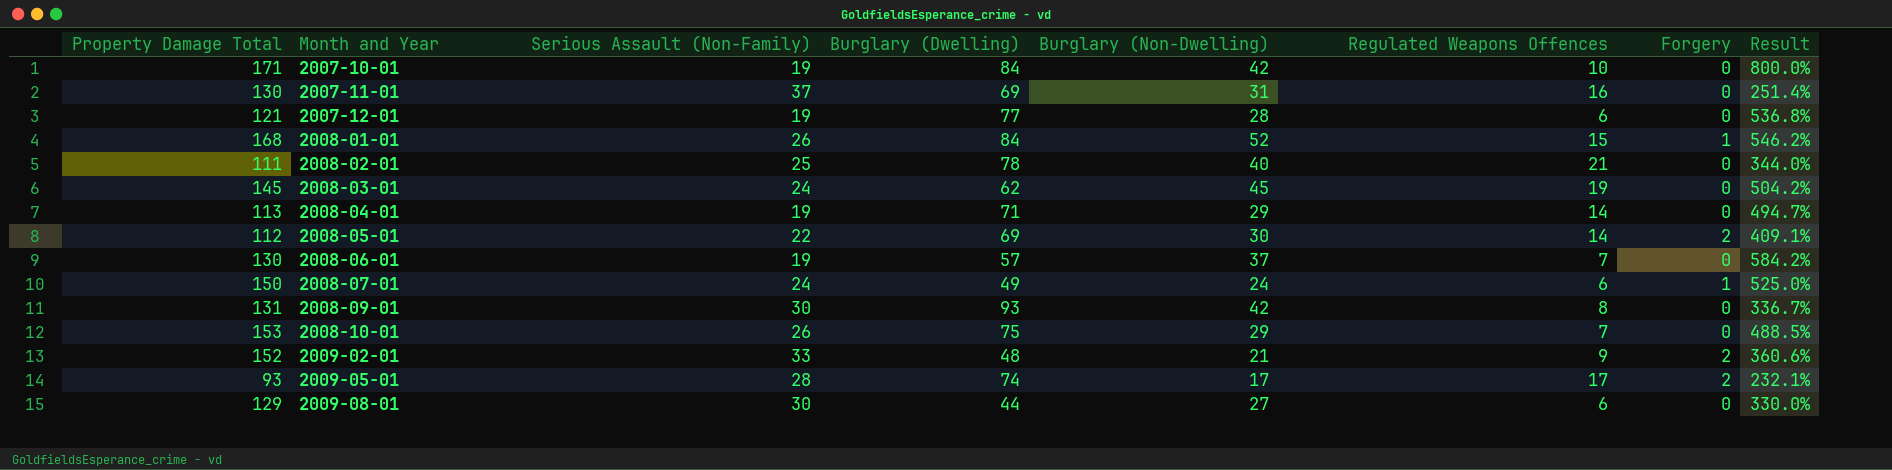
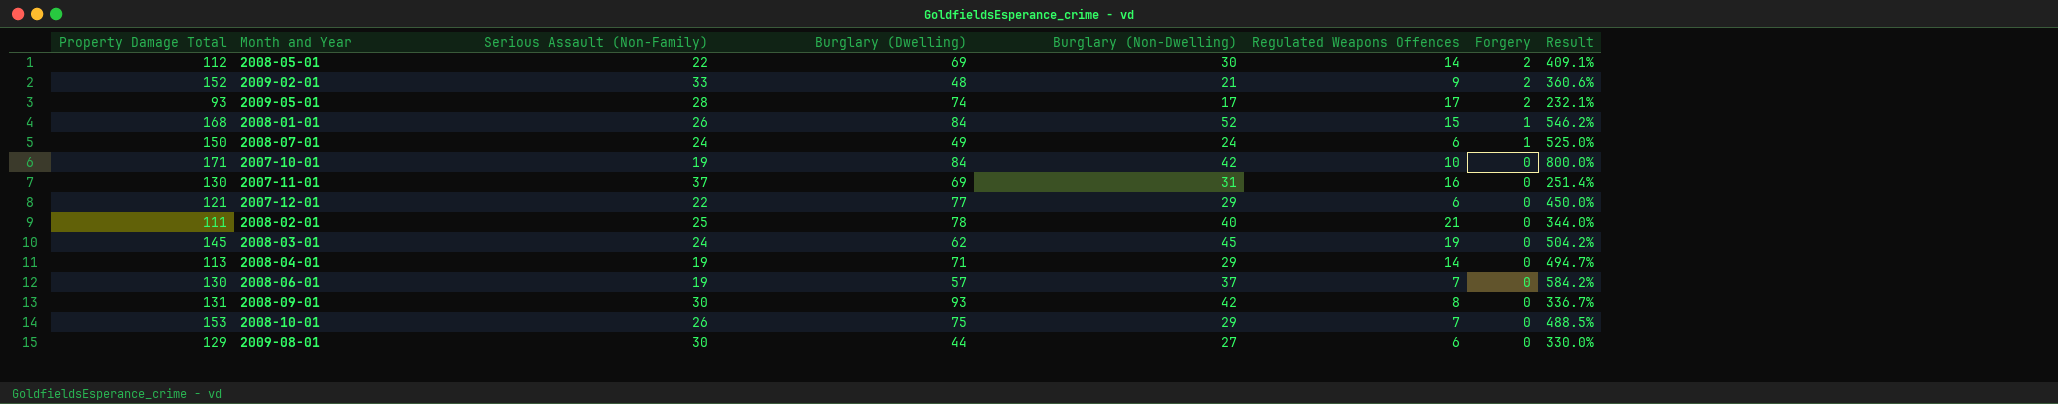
row order: Month and Year ascending -> Forgery descending
2007-12-01 | Serious Assault (Non-Family): 19 -> 22
2007-12-01 | Burglary (Non-Dwelling): 28 -> 29
2007-12-01 | Result: 536.8% -> 450.0%

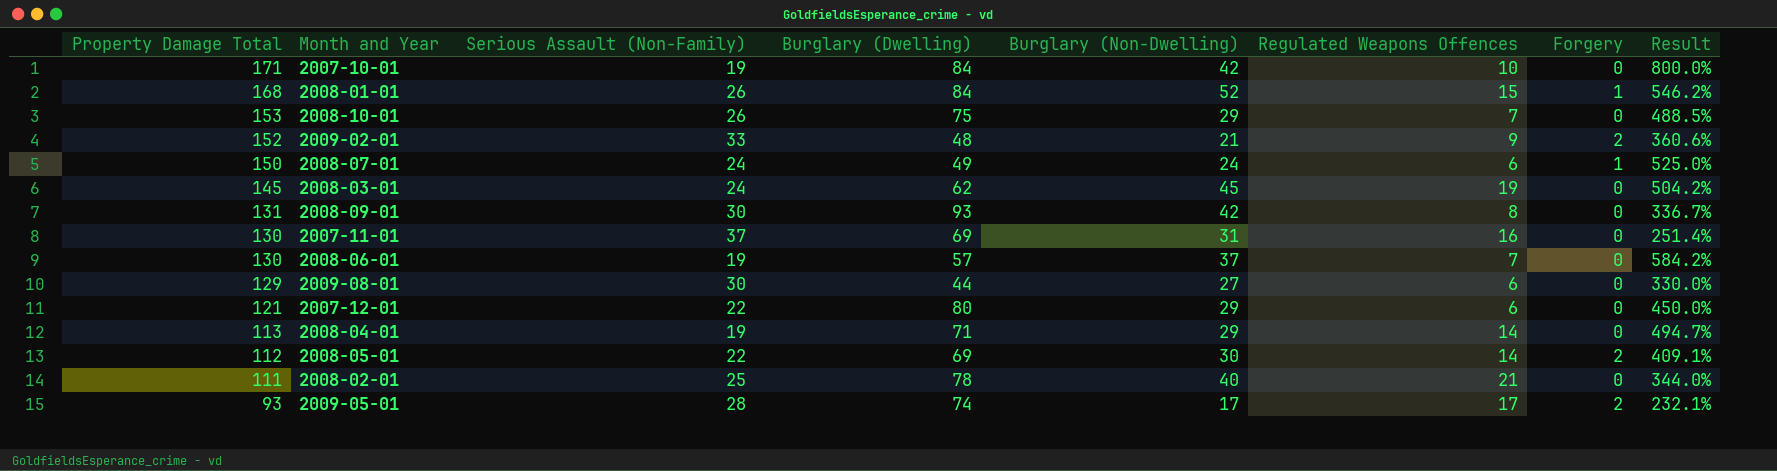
row order: Forgery descending -> Property Damage Total descending
2007-12-01 | Burglary (Dwelling): 77 -> 80

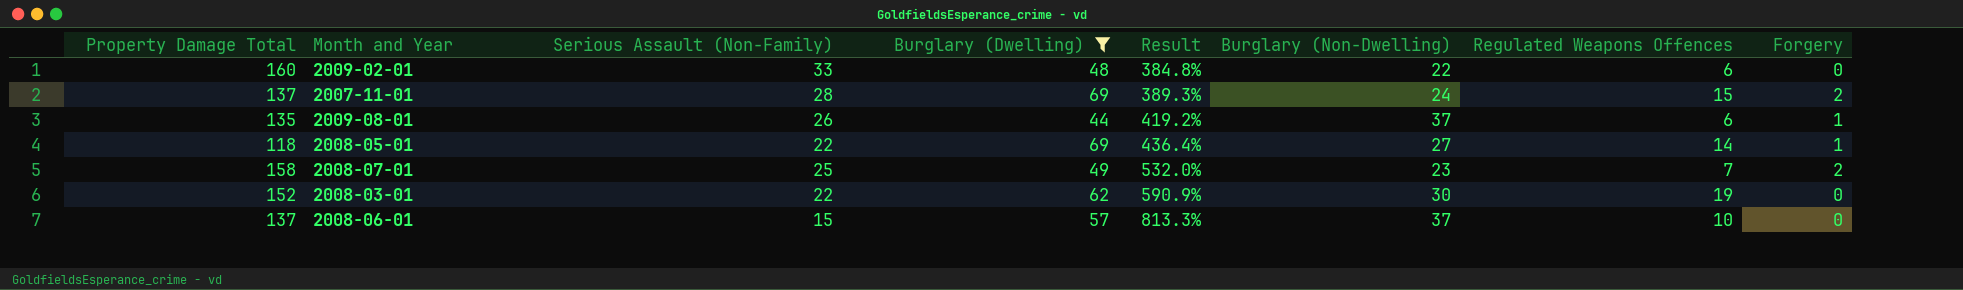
filter: none -> Burglary (Dwelling) <= 69
row order: Property Damage Total descending -> Result ascending
column Result | position: 8 -> 5
2009-02-01 | Property Damage Total: 152 -> 160
2009-02-01 | Result: 360.6% -> 384.8%
2009-02-01 | Burglary (Non-Dwelling): 21 -> 22
2009-02-01 | Regulated Weapons Offences: 9 -> 6
2009-02-01 | Forgery: 2 -> 0
2007-11-01 | Property Damage Total: 130 -> 137
2007-11-01 | Serious Assault (Non-Family): 37 -> 28
2007-11-01 | Result: 251.4% -> 389.3%
2007-11-01 | Burglary (Non-Dwelling): 31 -> 24
2007-11-01 | Regulated Weapons Offences: 16 -> 15
2007-11-01 | Forgery: 0 -> 2
2009-08-01 | Property Damage Total: 129 -> 135
2009-08-01 | Serious Assault (Non-Family): 30 -> 26
2009-08-01 | Result: 330.0% -> 419.2%
2009-08-01 | Burglary (Non-Dwelling): 27 -> 37
2009-08-01 | Forgery: 0 -> 1
2008-05-01 | Property Damage Total: 112 -> 118
2008-05-01 | Result: 409.1% -> 436.4%
2008-05-01 | Burglary (Non-Dwelling): 30 -> 27
2008-05-01 | Forgery: 2 -> 1
2008-07-01 | Property Damage Total: 150 -> 158
2008-07-01 | Serious Assault (Non-Family): 24 -> 25
2008-07-01 | Result: 525.0% -> 532.0%
2008-07-01 | Burglary (Non-Dwelling): 24 -> 23
2008-07-01 | Regulated Weapons Offences: 6 -> 7
2008-07-01 | Forgery: 1 -> 2
2008-03-01 | Property Damage Total: 145 -> 152
2008-03-01 | Serious Assault (Non-Family): 24 -> 22
2008-03-01 | Result: 504.2% -> 590.9%
2008-03-01 | Burglary (Non-Dwelling): 45 -> 30
2008-06-01 | Property Damage Total: 130 -> 137
2008-06-01 | Serious Assault (Non-Family): 19 -> 15
2008-06-01 | Result: 584.2% -> 813.3%
2008-06-01 | Regulated Weapons Offences: 7 -> 10

